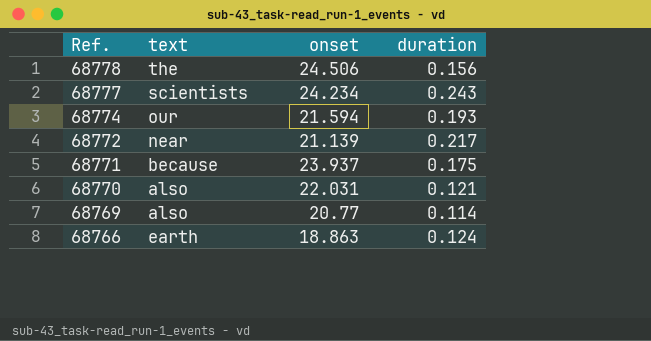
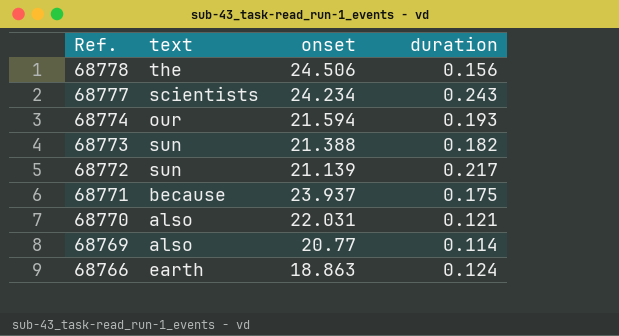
row 68773: none -> sun | 21.388 | 0.182
68772 | text: near -> sun

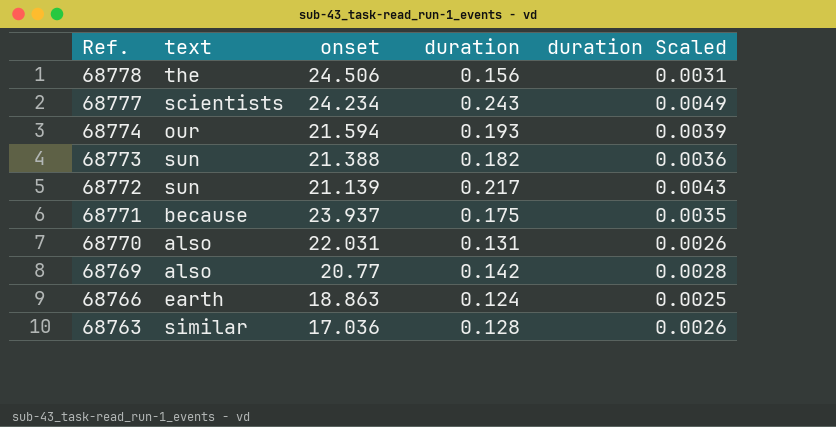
column duration Scaled | formula: none -> [duration] * 0.02
68770 | duration: 0.121 -> 0.131
68769 | duration: 0.114 -> 0.142
row 68763: none -> similar | 17.036 | 0.128 | 0.0026

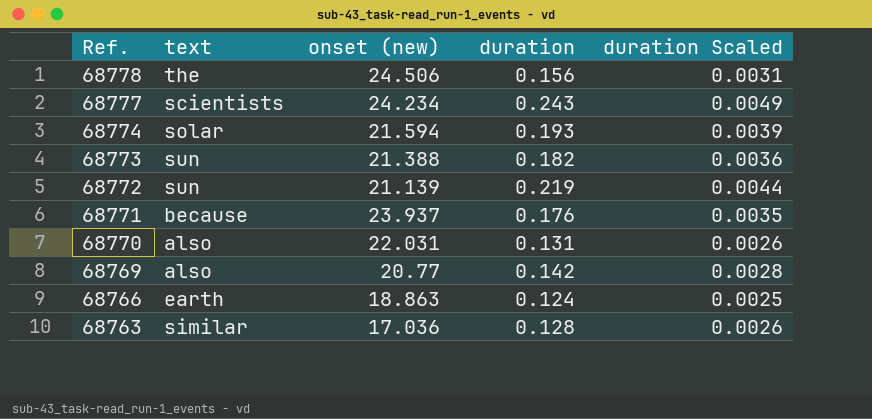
column name: onset -> onset (new)
68774 | text: our -> solar
68772 | duration: 0.217 -> 0.219
68772 | duration Scaled: 0.0043 -> 0.0044
68771 | duration: 0.175 -> 0.176

